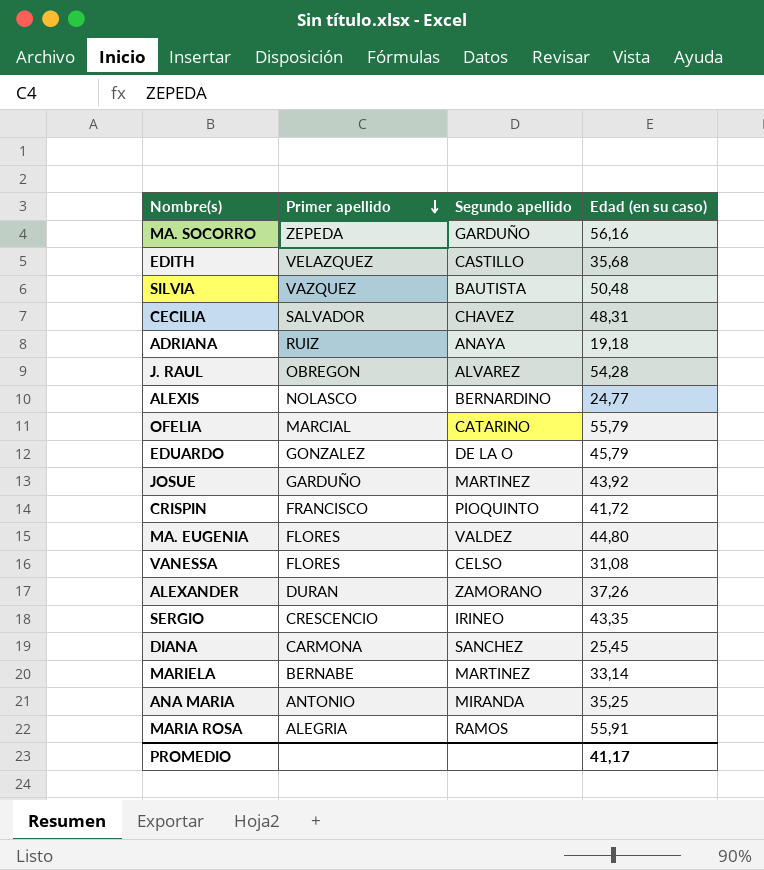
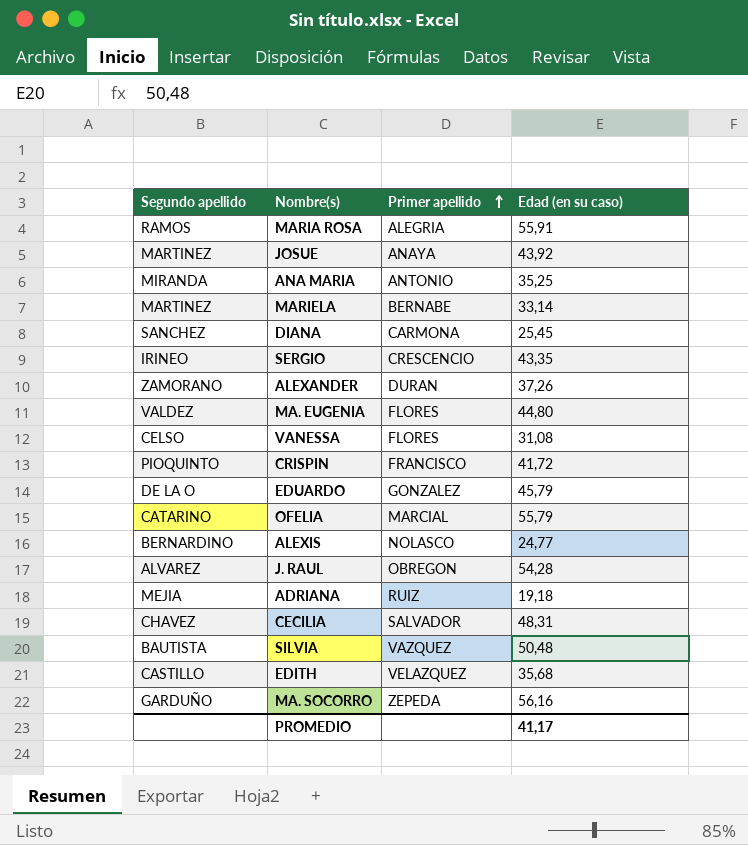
row order: Primer apellido descending -> Primer apellido ascending
column Segundo apellido | position: 3 -> 1
JOSUE | Primer apellido: GARDUÑO -> ANAYA
ADRIANA | Segundo apellido: ANAYA -> MEJIA

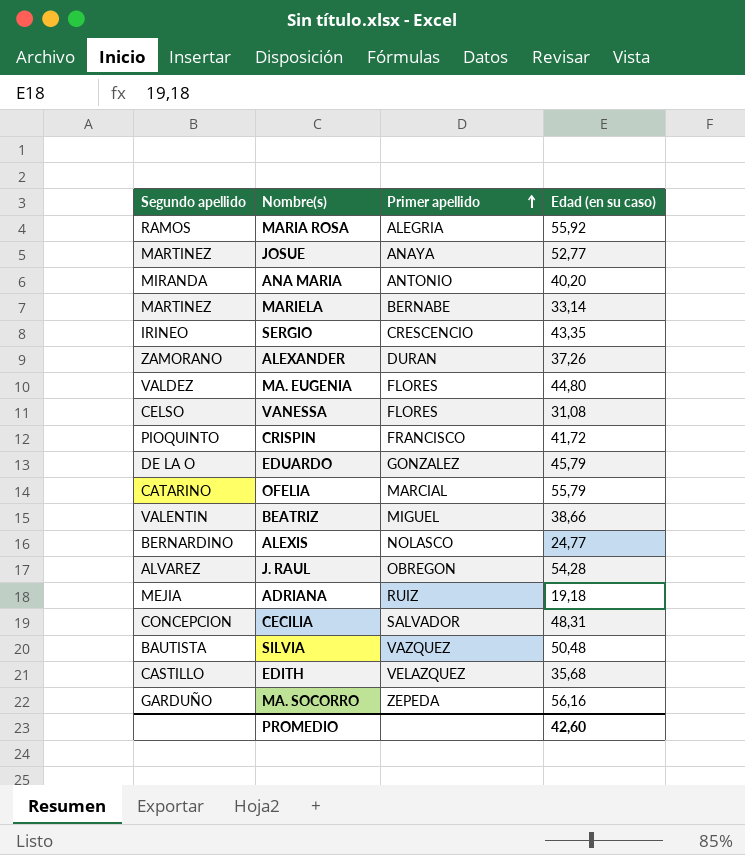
row DIANA: SANCHEZ | CARMONA | 25,45 -> none
MARIA ROSA | Edad (en su caso): 55,91 -> 55,92
JOSUE | Edad (en su caso): 43,92 -> 52,77
ANA MARIA | Edad (en su caso): 35,25 -> 40,20
row BEATRIZ: none -> VALENTIN | MIGUEL | 38,66
CECILIA | Segundo apellido: CHAVEZ -> CONCEPCION
PROMEDIO | Edad (en su caso): 41,17 -> 42,60

